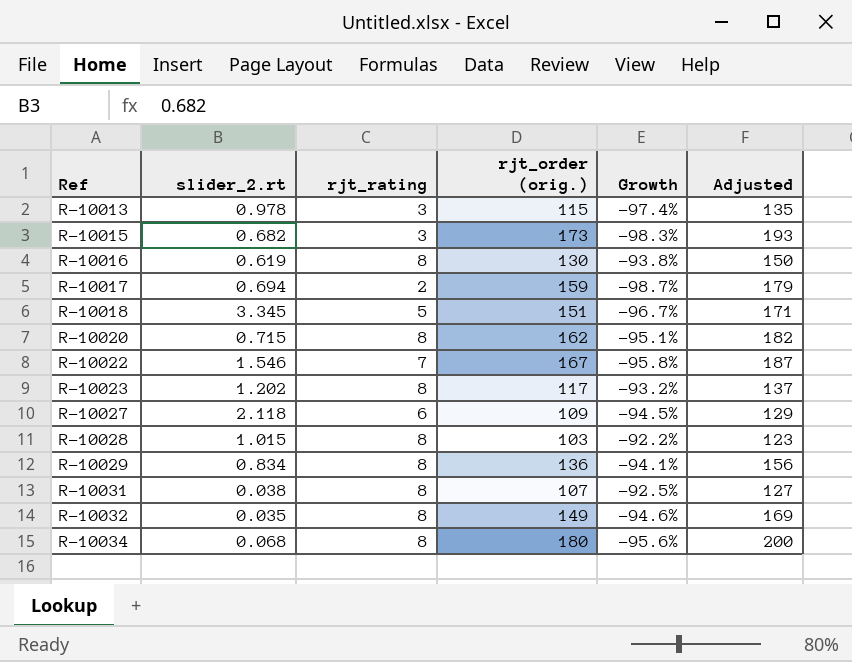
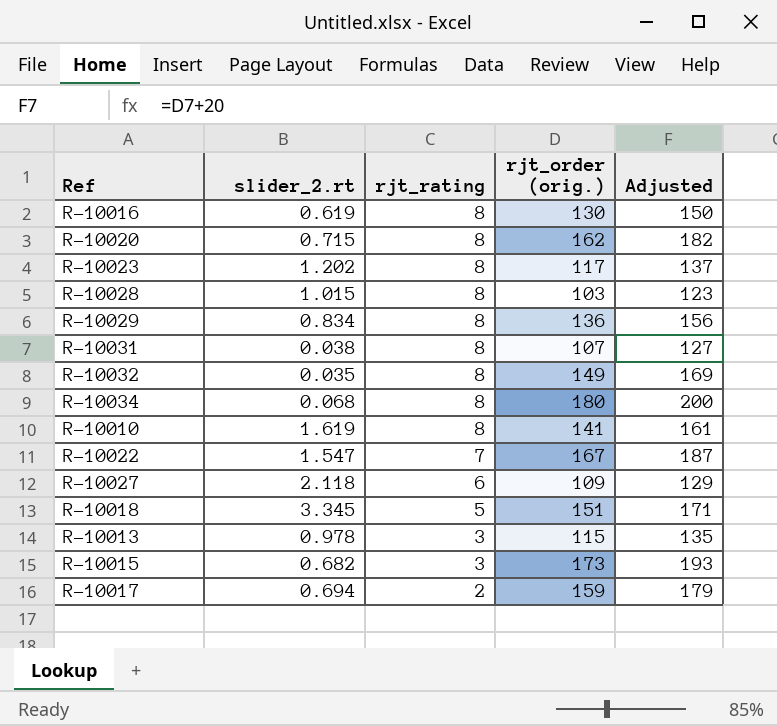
row order: Ref ascending -> rjt_rating descending
column Growth | formula: ([rjt_rating] - [rjt_order (orig.)]) / [rjt_order (orig.)] -> none
row R-10010: none -> 1.619 | 8 | 141 | 161
R-10022 | slider_2.rt: 1.546 -> 1.547

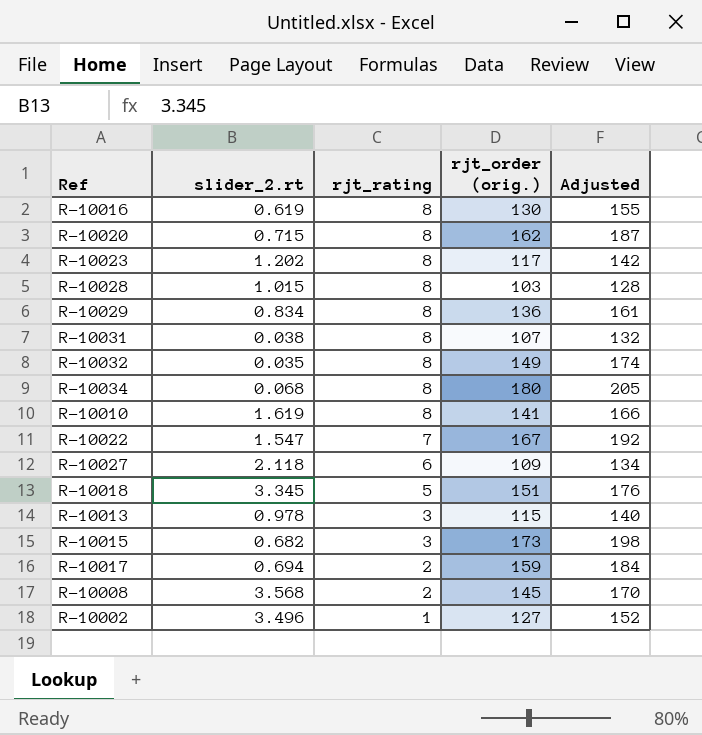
column Adjusted | formula: [rjt_order (orig.)] + 20 -> [rjt_order (orig.)] + 25
row R-10008: none -> 3.568 | 2 | 145 | 170
row R-10002: none -> 3.496 | 1 | 127 | 152

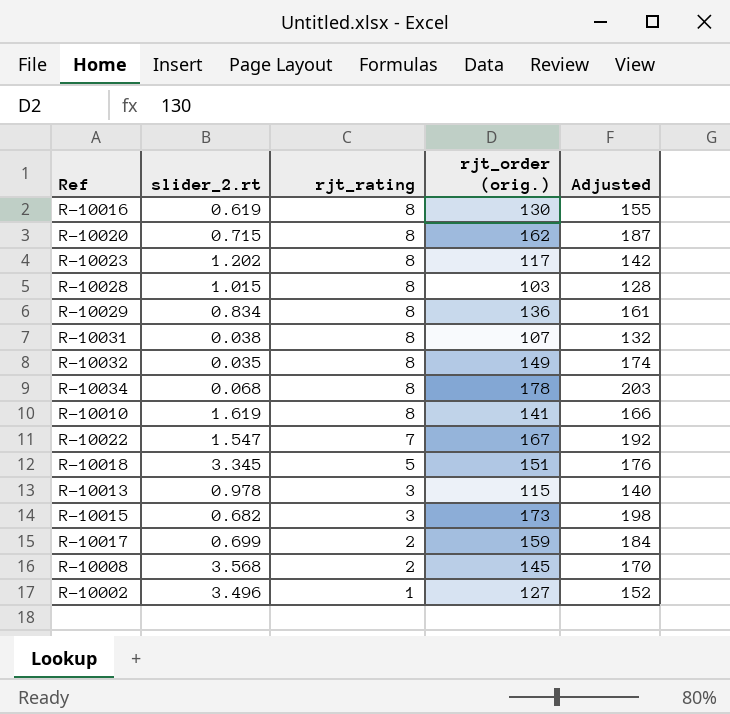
row R-10027: 2.118 | 6 | 109 | 134 -> none
R-10034 | rjt_order (orig.): 180 -> 178
R-10034 | Adjusted: 205 -> 203
R-10017 | slider_2.rt: 0.694 -> 0.699

